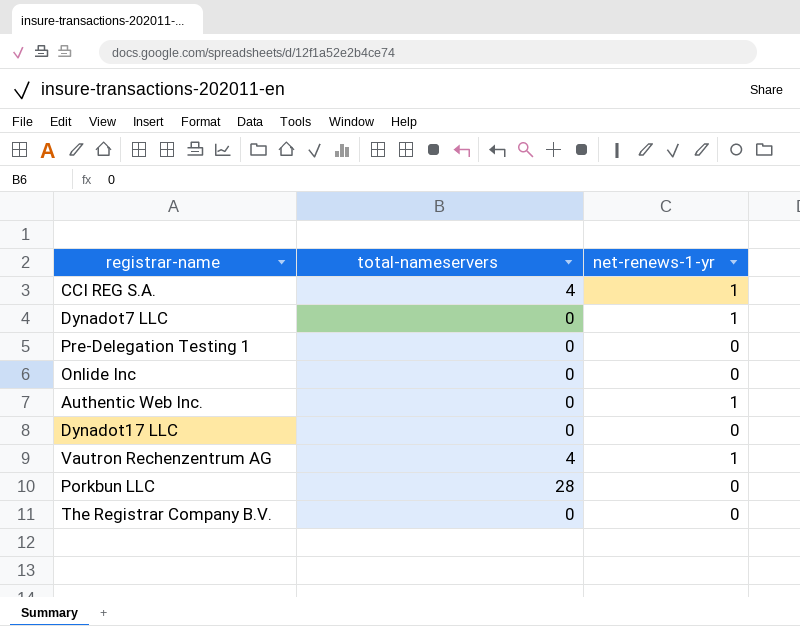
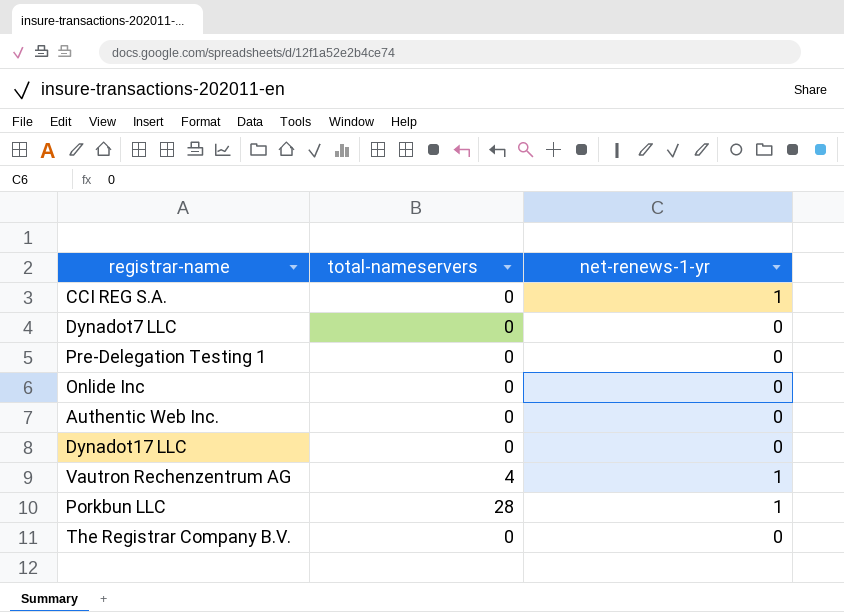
CCI REG S.A. | total-nameservers: 4 -> 0
Dynadot7 LLC | net-renews-1-yr: 1 -> 0
Authentic Web Inc. | net-renews-1-yr: 1 -> 0
Porkbun LLC | net-renews-1-yr: 0 -> 1

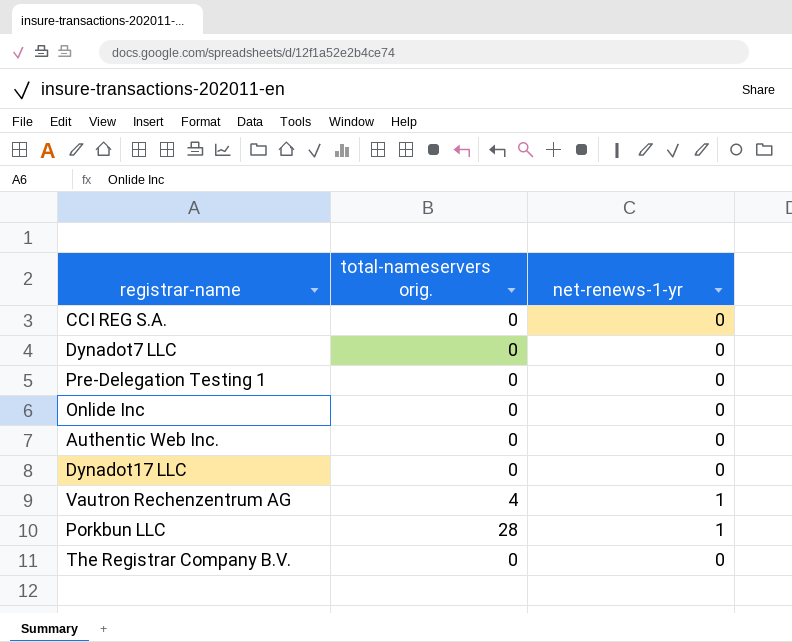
column name: total-nameservers -> total-nameservers orig.
CCI REG S.A. | net-renews-1-yr: 1 -> 0

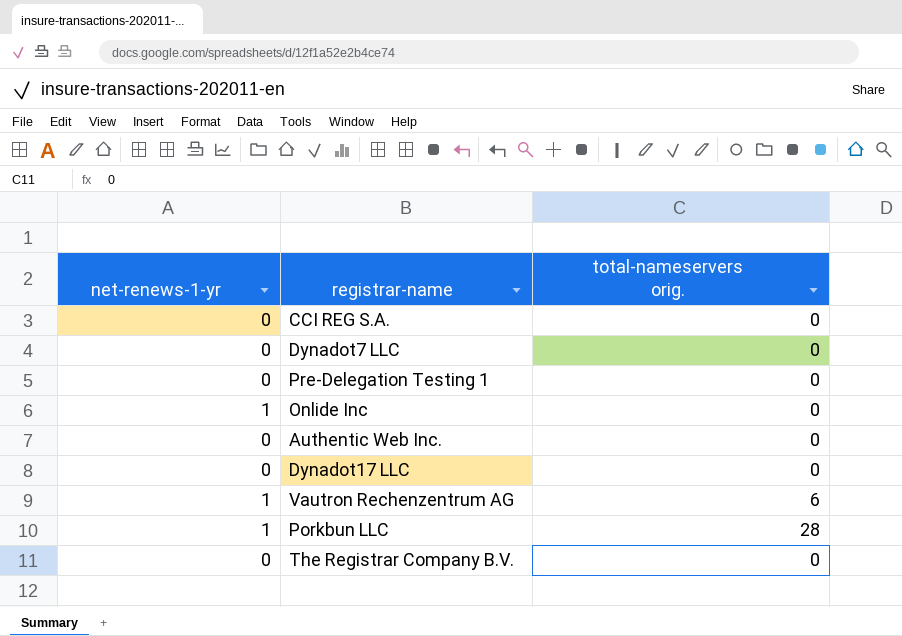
column net-renews-1-yr | position: 3 -> 1
Onlide Inc | net-renews-1-yr: 0 -> 1
Vautron Rechenzentrum AG | total-nameservers orig.: 4 -> 6

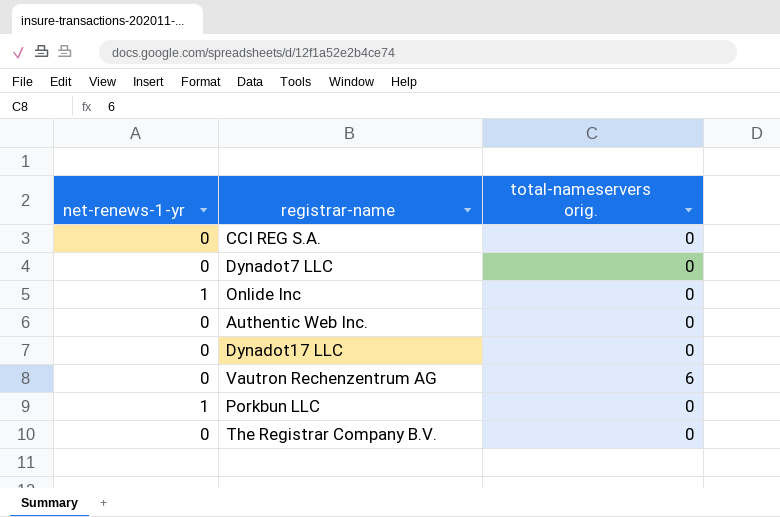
row Pre-Delegation Testing 1: 0 | 0 -> none
Vautron Rechenzentrum AG | net-renews-1-yr: 1 -> 0
Porkbun LLC | total-nameservers orig.: 28 -> 0

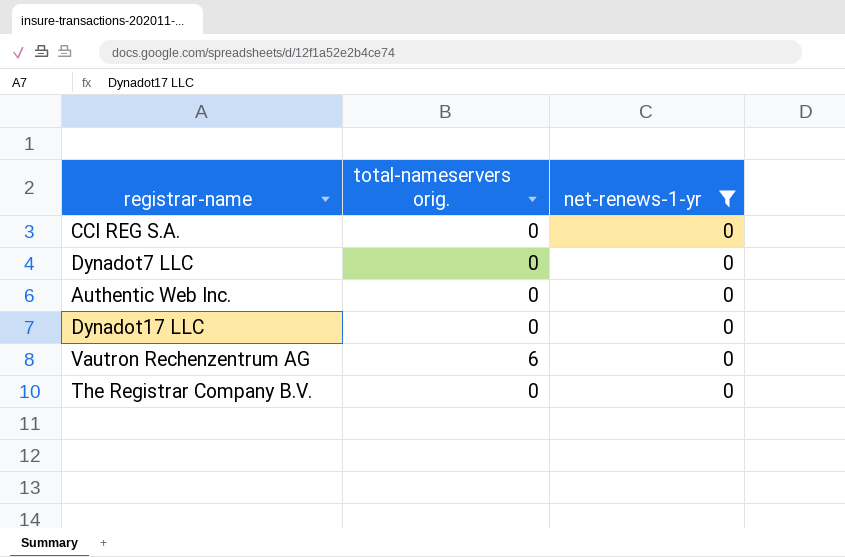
filter: none -> net-renews-1-yr = 0
column net-renews-1-yr | position: 1 -> 3

